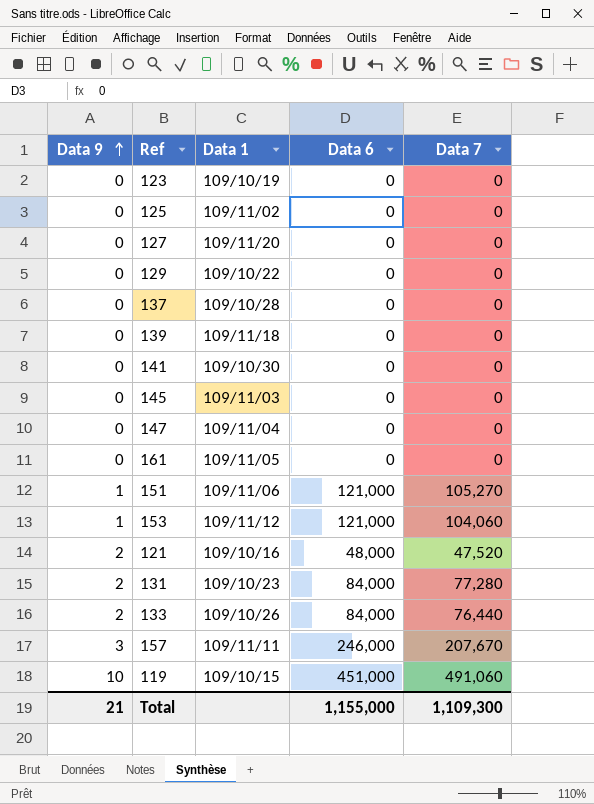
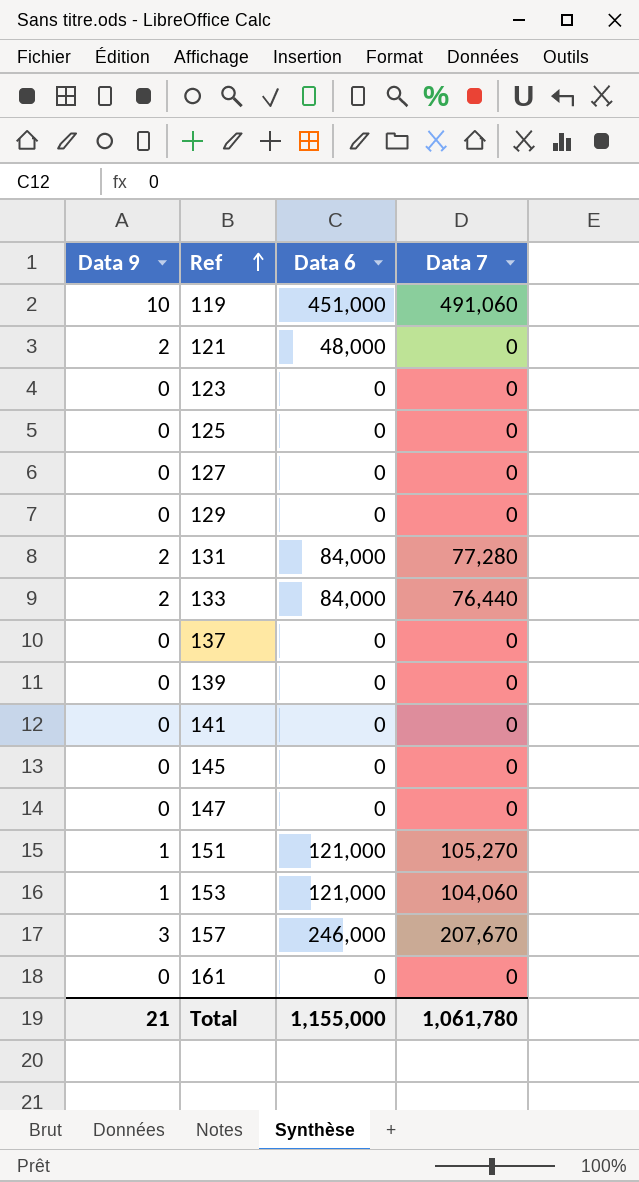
row order: Data 9 ascending -> Ref ascending
column Data 1 | position: 3 -> none
121 | Data 7: 47,520 -> 0
Total | Data 7: 1,109,300 -> 1,061,780

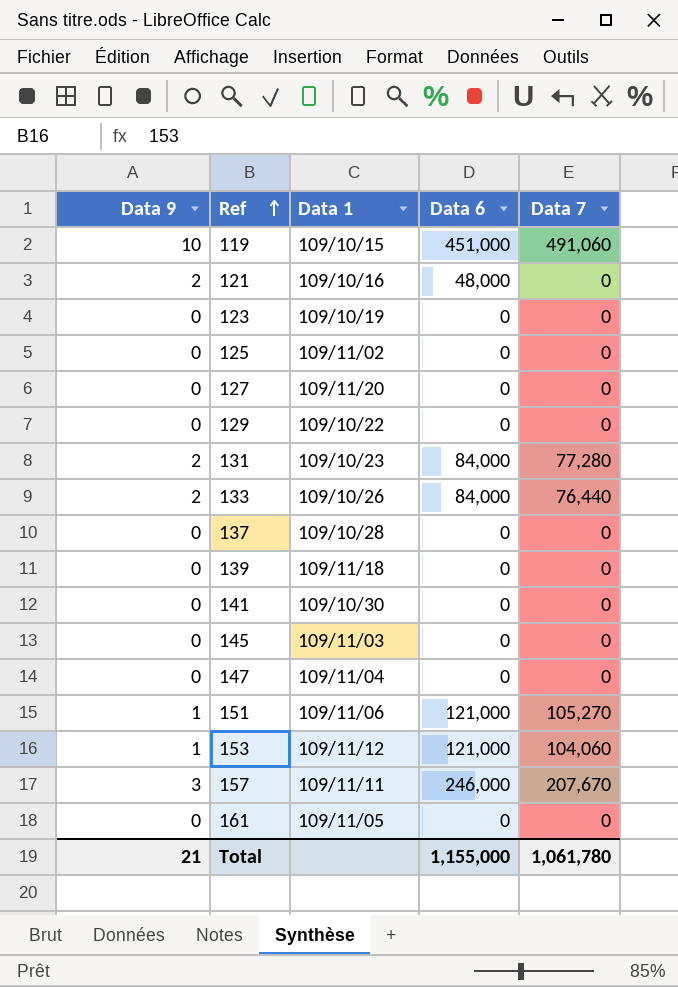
column Data 1 | position: none -> 3

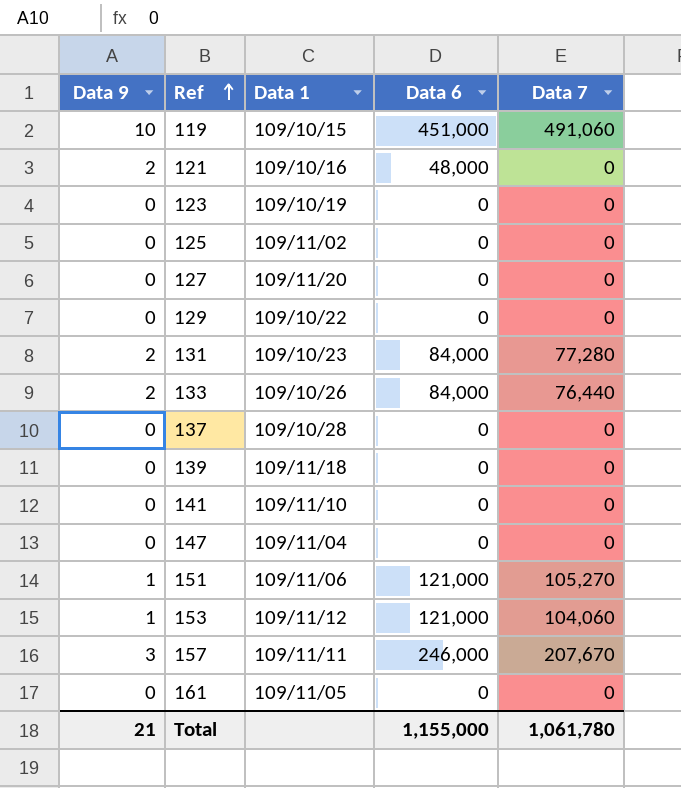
row 145: 0 | 109/11/03 | 0 | 0 -> none
141 | Data 1: 109/10/30 -> 109/11/10

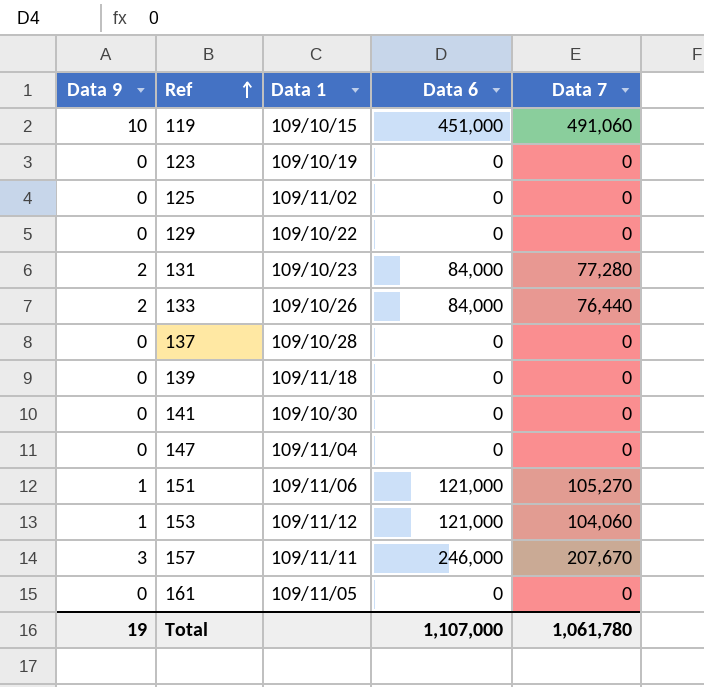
row 121: 2 | 109/10/16 | 48,000 | 0 -> none
row 127: 0 | 109/11/20 | 0 | 0 -> none
141 | Data 1: 109/11/10 -> 109/10/30
Total | Data 9: 21 -> 19
Total | Data 6: 1,155,000 -> 1,107,000

